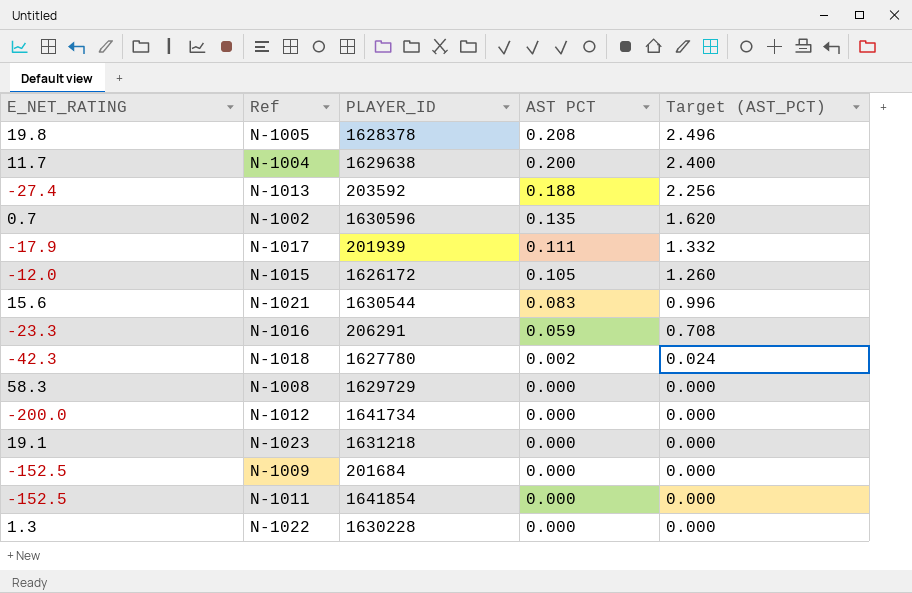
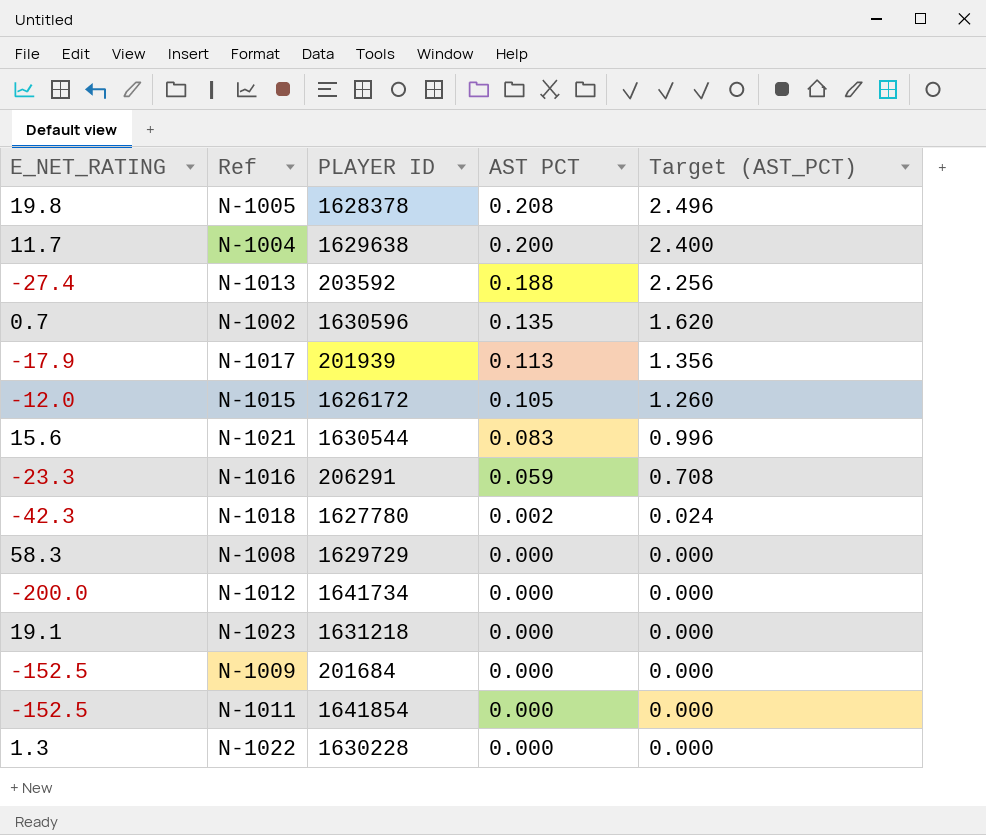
column name: PLAYER_ID -> PLAYER ID
N-1017 | AST PCT: 0.111 -> 0.113
N-1017 | Target (AST_PCT): 1.332 -> 1.356

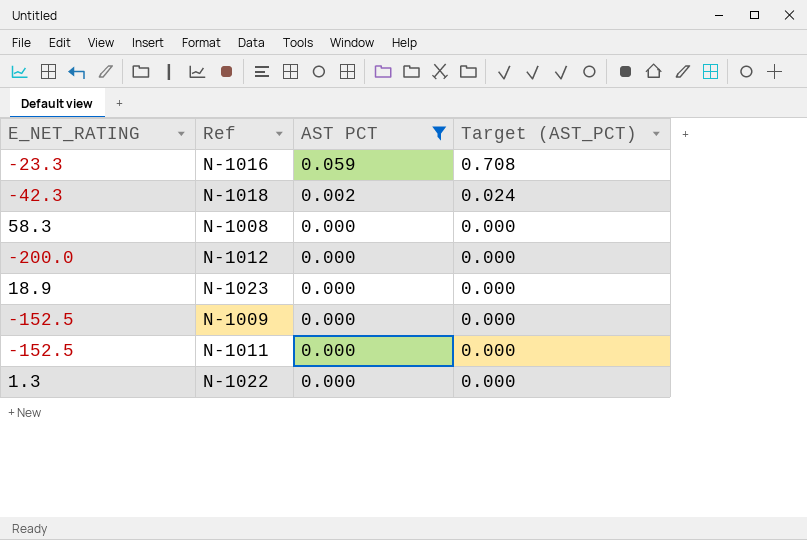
filter: none -> AST PCT <= 0.059
column PLAYER ID | position: 3 -> none
N-1023 | E_NET_RATING: 19.1 -> 18.9

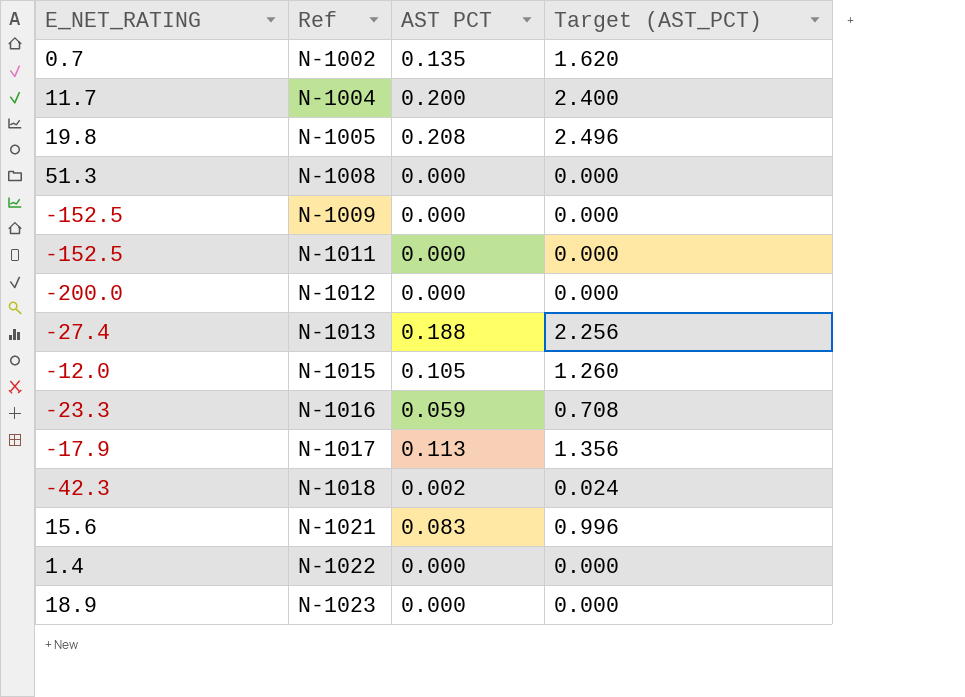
filter: AST PCT <= 0.059 -> none
row order: AST PCT descending -> Ref ascending
N-1008 | E_NET_RATING: 58.3 -> 51.3
N-1022 | E_NET_RATING: 1.3 -> 1.4

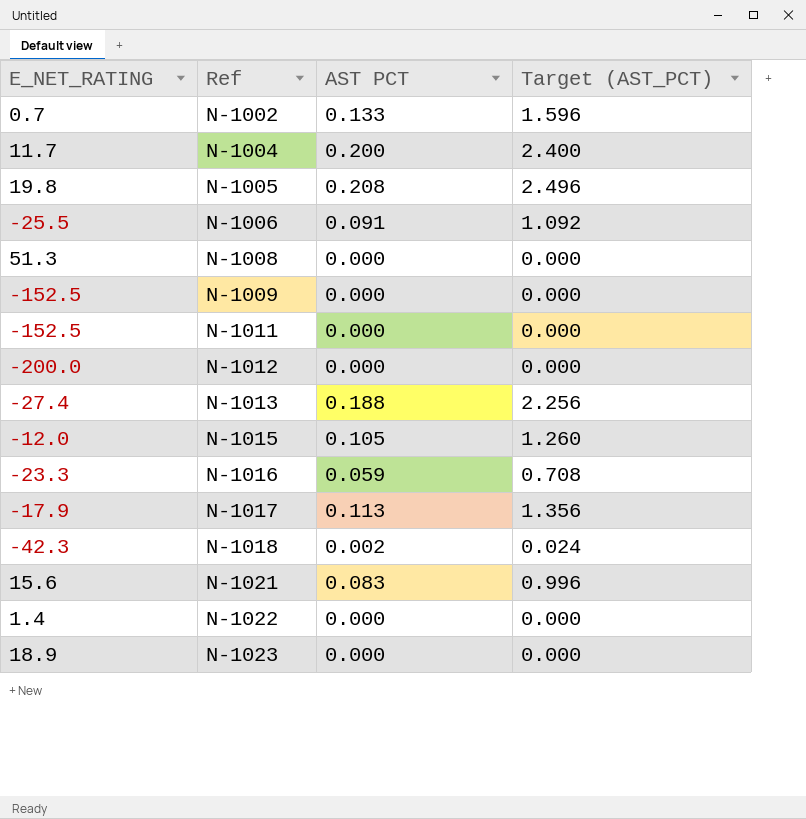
N-1002 | AST PCT: 0.135 -> 0.133
N-1002 | Target (AST_PCT): 1.620 -> 1.596
row N-1006: none -> -25.5 | 0.091 | 1.092

